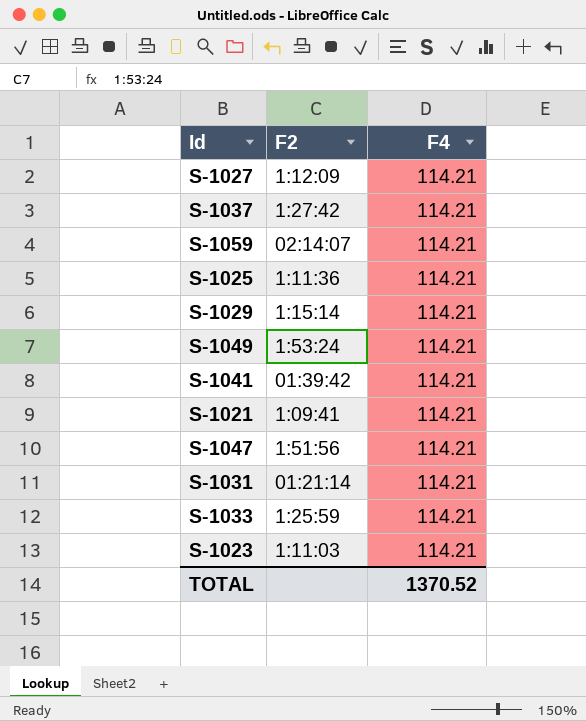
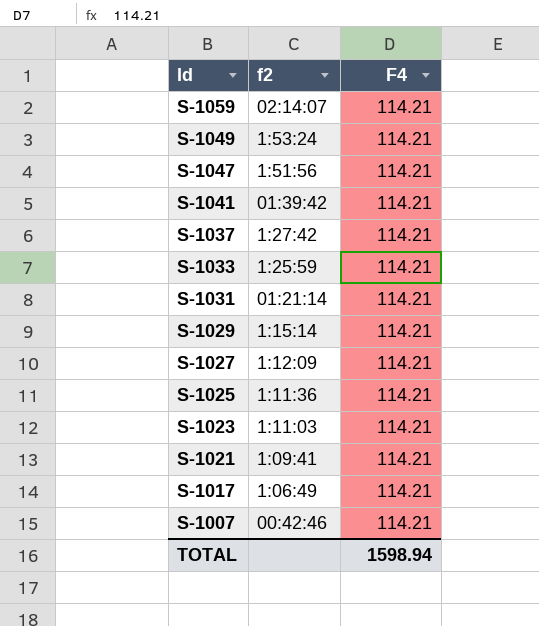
row order: none -> Id descending
column name: F2 -> f2
row S-1017: none -> 1:06:49 | 114.21
row S-1007: none -> 00:42:46 | 114.21
TOTAL | F4: 1370.52 -> 1598.94

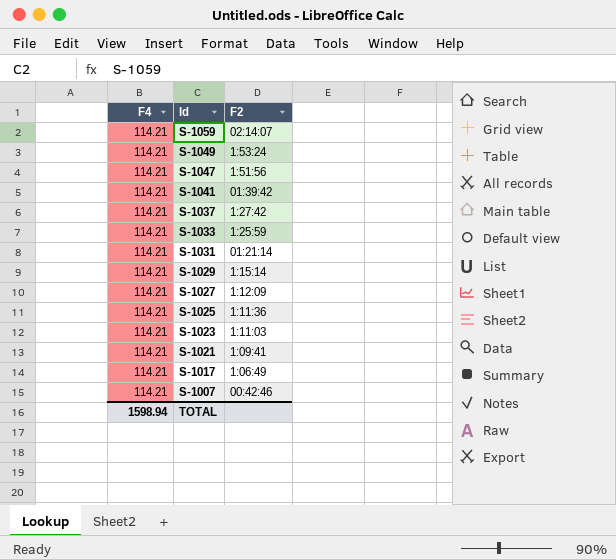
column F4 | position: 3 -> 1
column name: f2 -> F2

